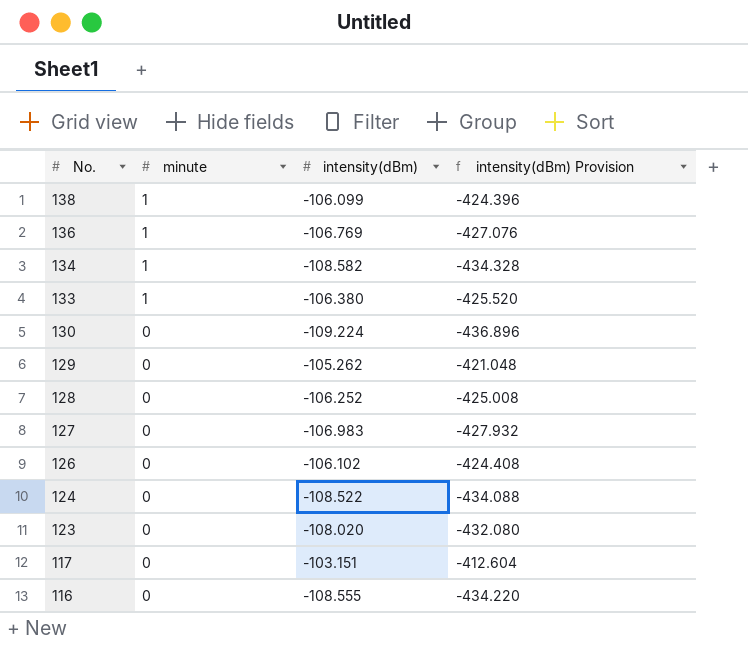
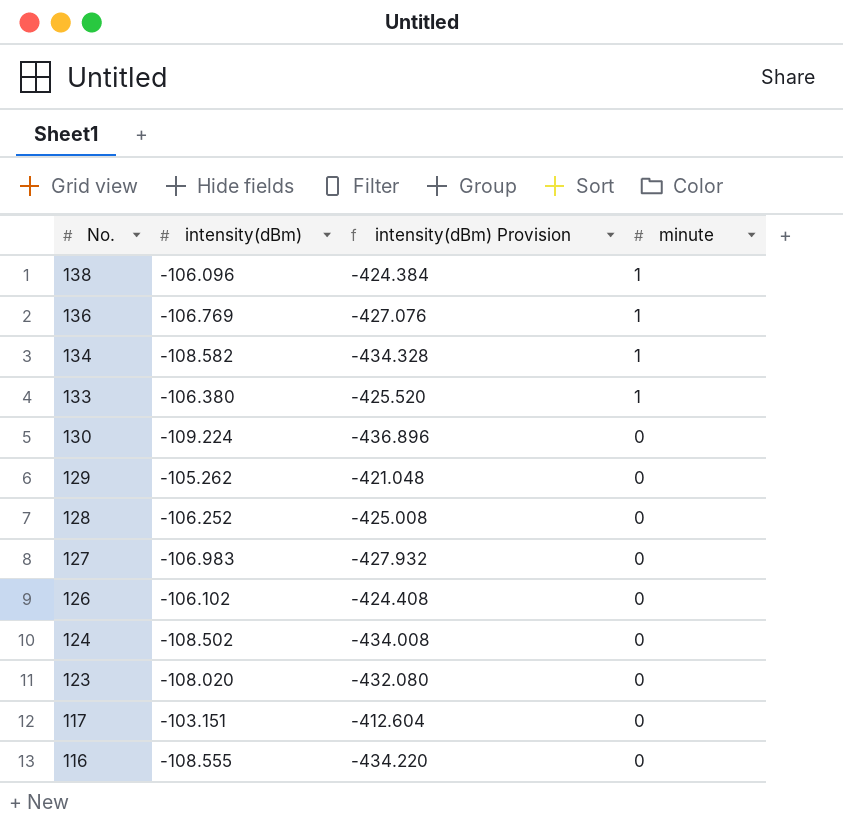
column minute | position: 2 -> 4
138 | intensity(dBm): -106.099 -> -106.096
138 | intensity(dBm) Provision: -424.396 -> -424.384
124 | intensity(dBm): -108.522 -> -108.502
124 | intensity(dBm) Provision: -434.088 -> -434.008

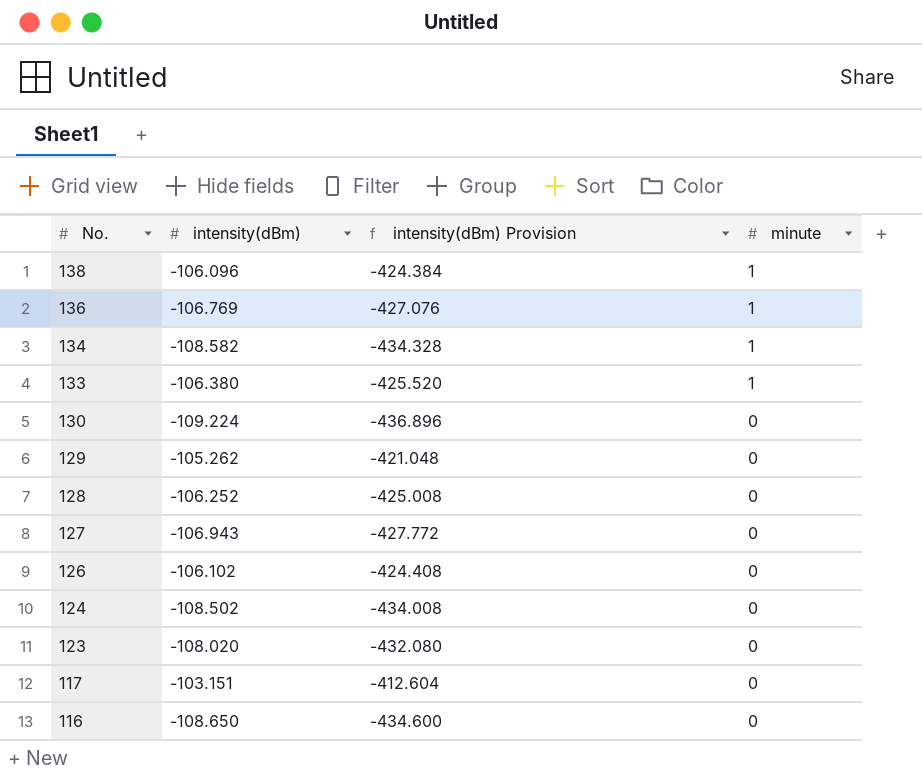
127 | intensity(dBm): -106.983 -> -106.943
127 | intensity(dBm) Provision: -427.932 -> -427.772
116 | intensity(dBm): -108.555 -> -108.650
116 | intensity(dBm) Provision: -434.220 -> -434.600

